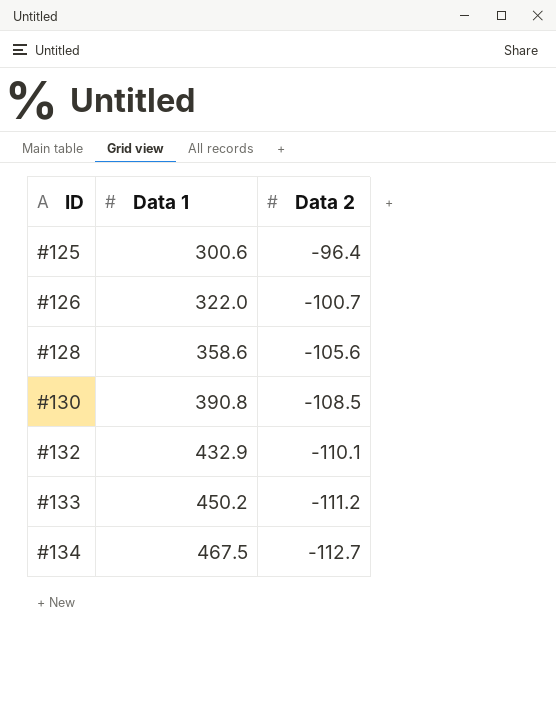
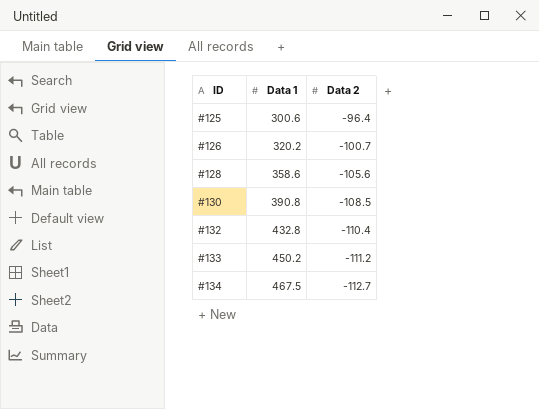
#126 | Data 1: 322.0 -> 320.2
#132 | Data 1: 432.9 -> 432.8
#132 | Data 2: -110.1 -> -110.4

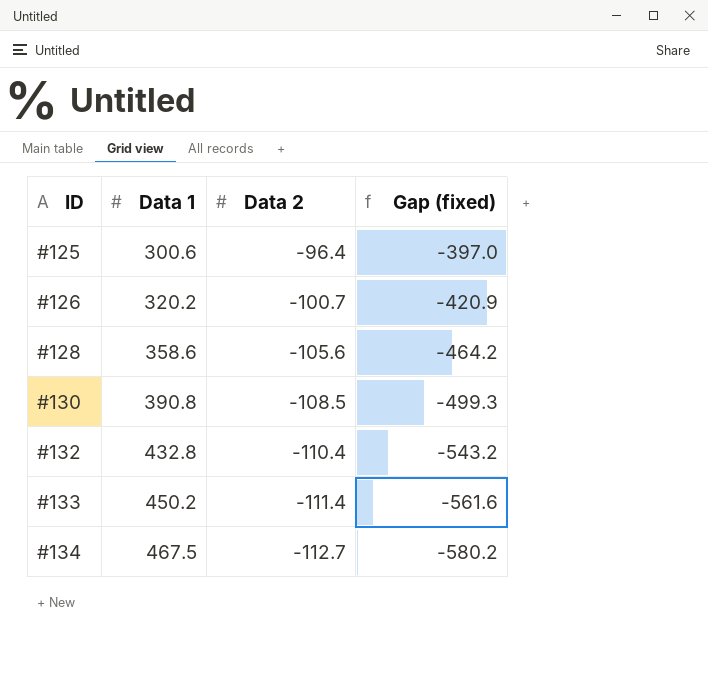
column Gap (fixed) | formula: none -> [Data 2] - [Data 1]
#133 | Data 2: -111.2 -> -111.4

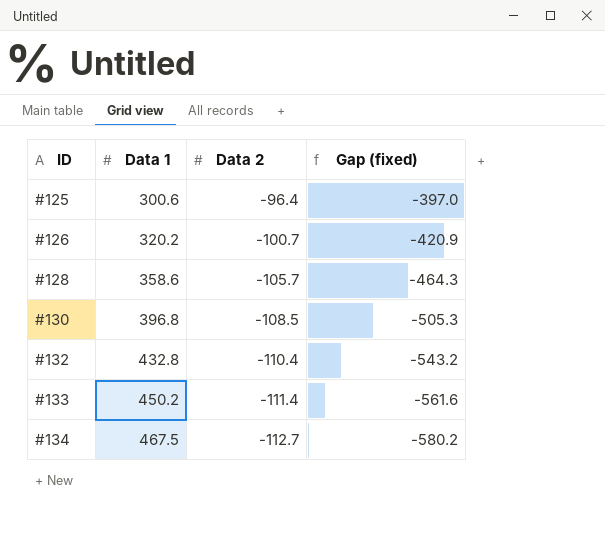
#128 | Data 2: -105.6 -> -105.7
#128 | Gap (fixed): -464.2 -> -464.3
#130 | Data 1: 390.8 -> 396.8
#130 | Gap (fixed): -499.3 -> -505.3

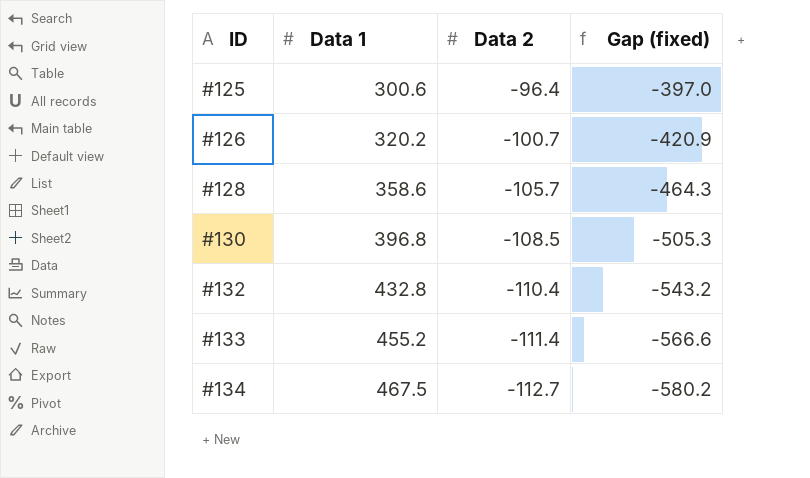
#133 | Data 1: 450.2 -> 455.2
#133 | Gap (fixed): -561.6 -> -566.6

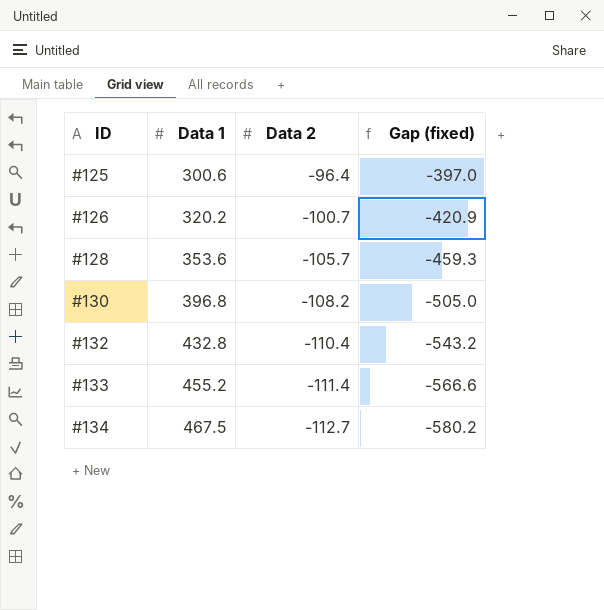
#128 | Data 1: 358.6 -> 353.6
#128 | Gap (fixed): -464.3 -> -459.3
#130 | Data 2: -108.5 -> -108.2
#130 | Gap (fixed): -505.3 -> -505.0

